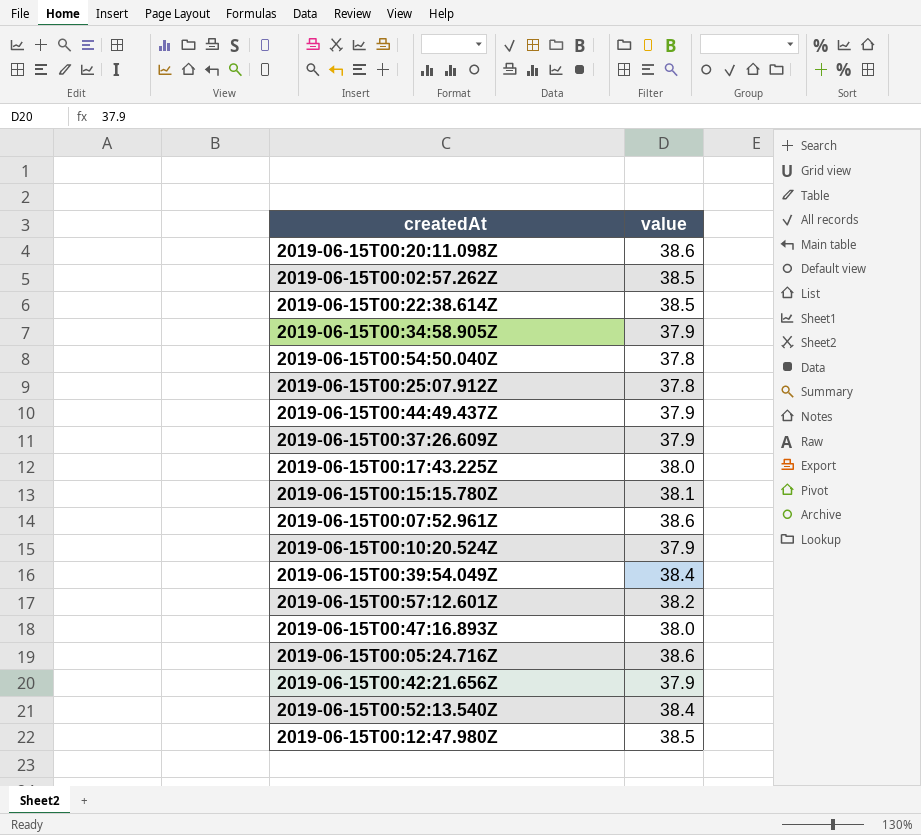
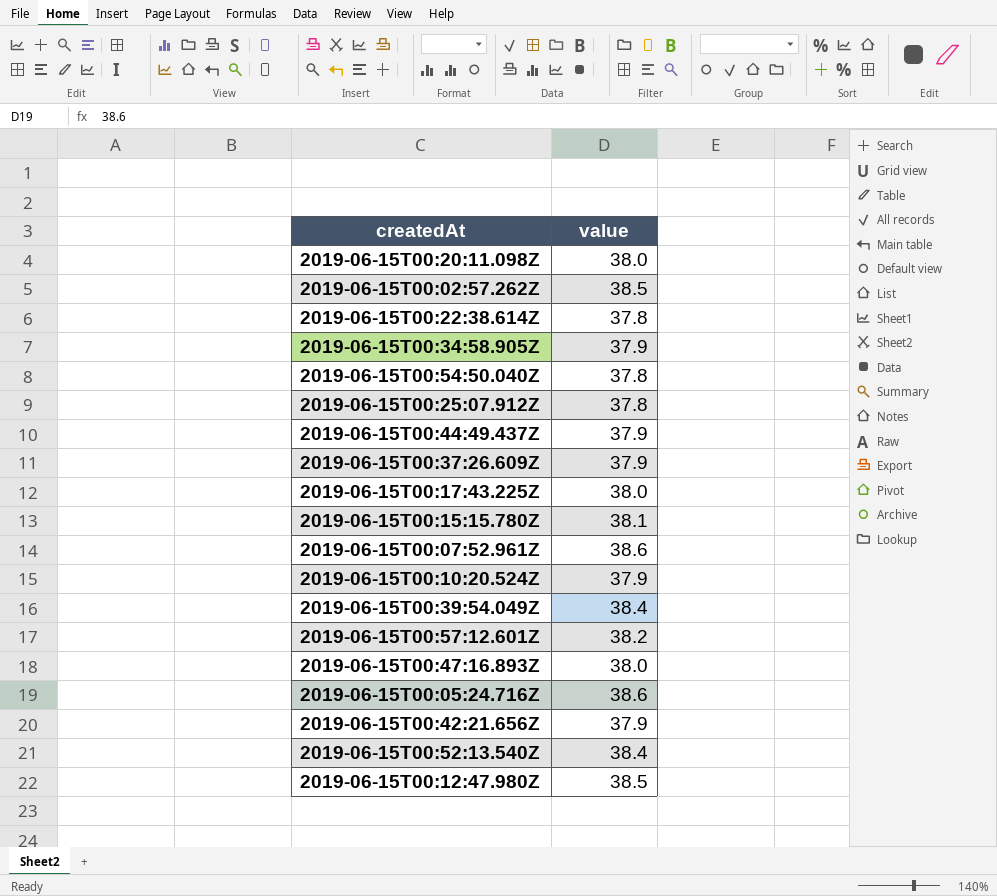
2019-06-15T00:20:11.098Z | value: 38.6 -> 38.0
2019-06-15T00:22:38.614Z | value: 38.5 -> 37.8

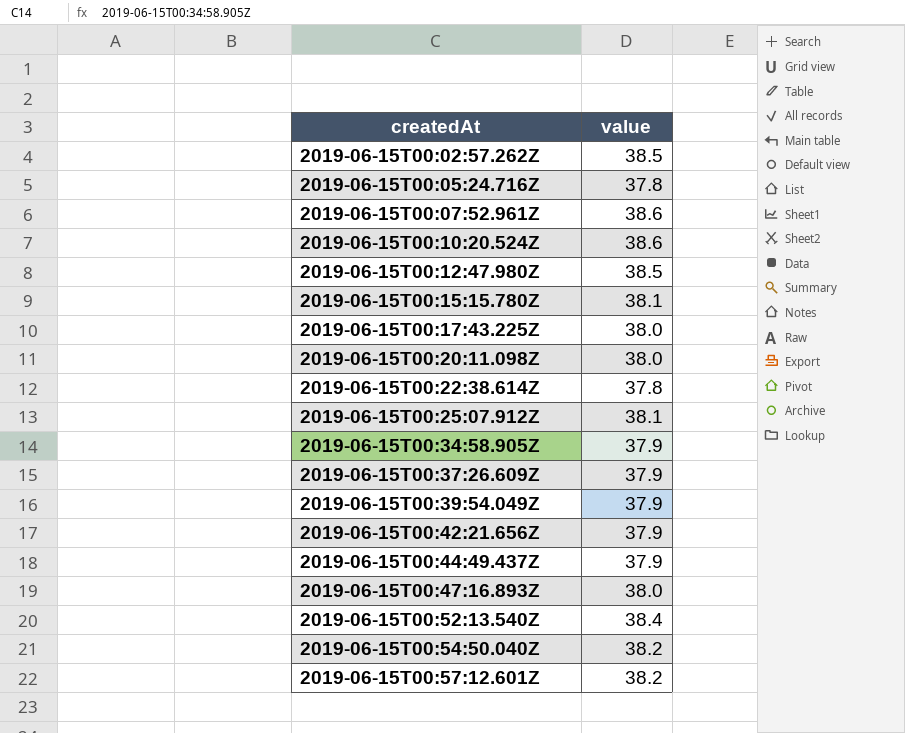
row order: none -> createdAt ascending
2019-06-15T00:05:24.716Z | value: 38.6 -> 37.8
2019-06-15T00:10:20.524Z | value: 37.9 -> 38.6
2019-06-15T00:25:07.912Z | value: 37.8 -> 38.1
2019-06-15T00:39:54.049Z | value: 38.4 -> 37.9
2019-06-15T00:54:50.040Z | value: 37.8 -> 38.2

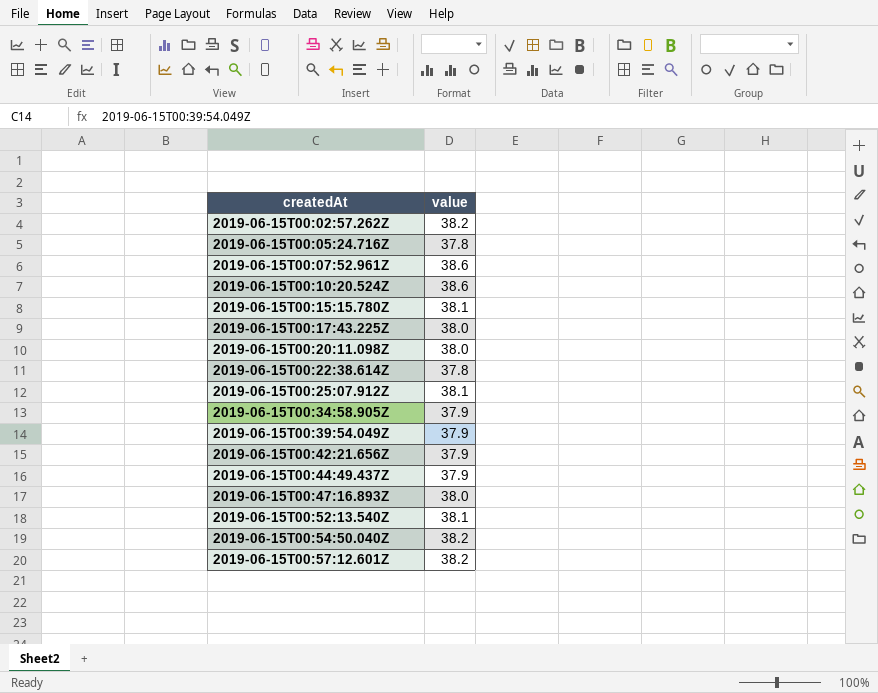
row 2019-06-15T00:12:47.980Z: 38.5 -> none
row 2019-06-15T00:37:26.609Z: 37.9 -> none
2019-06-15T00:02:57.262Z | value: 38.5 -> 38.2
2019-06-15T00:52:13.540Z | value: 38.4 -> 38.1

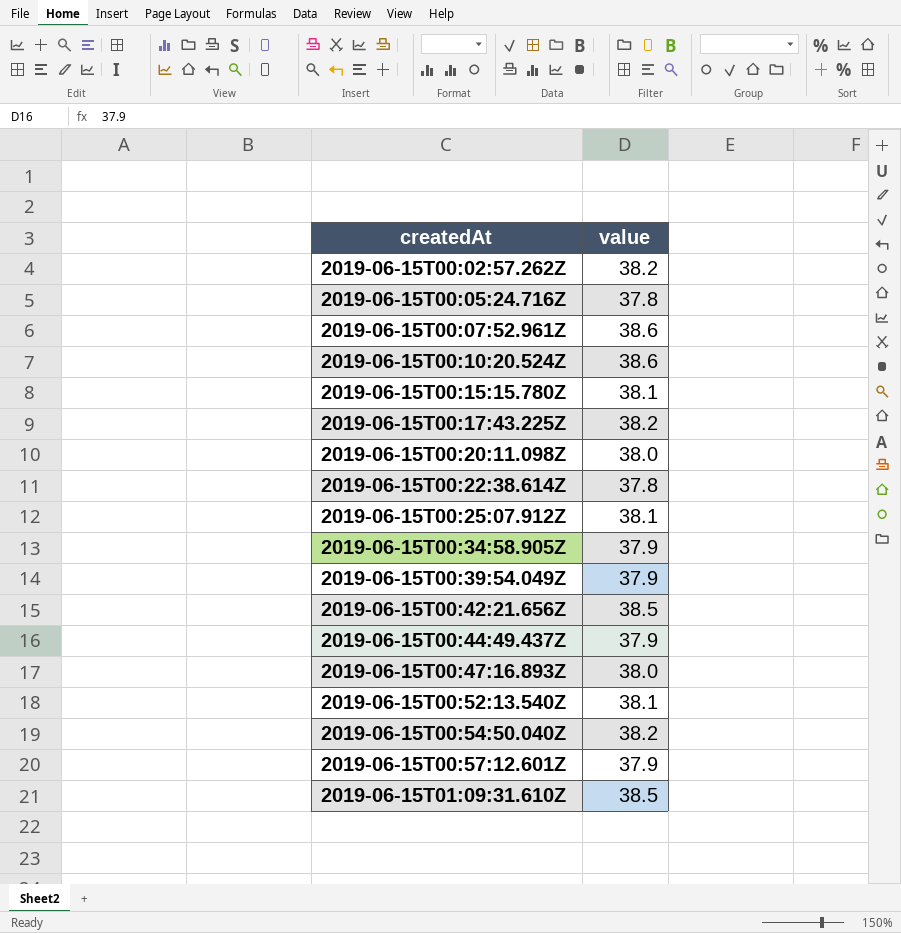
2019-06-15T00:17:43.225Z | value: 38.0 -> 38.2
2019-06-15T00:42:21.656Z | value: 37.9 -> 38.5
2019-06-15T00:57:12.601Z | value: 38.2 -> 37.9
row 2019-06-15T01:09:31.610Z: none -> 38.5

